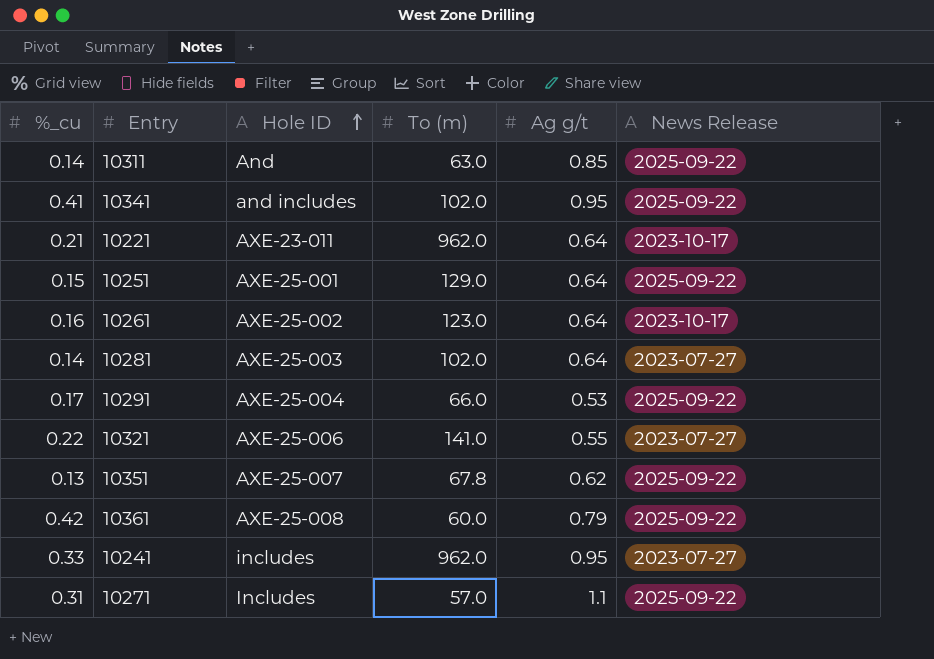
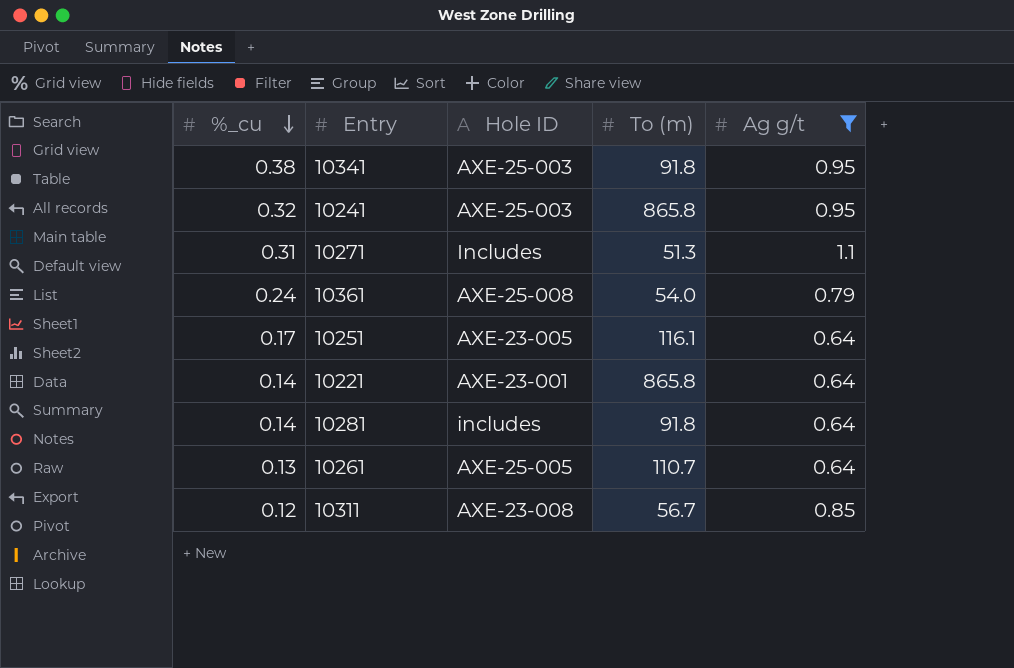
filter: none -> Ag g/t >= 0.64
row order: Hole ID ascending -> %_cu descending
column News Release | position: 6 -> none
10341 | %_cu: 0.41 -> 0.38
10341 | Hole ID: and includes -> AXE-25-003
10341 | To (m): 102.0 -> 91.8
10241 | %_cu: 0.33 -> 0.32
10241 | Hole ID: includes -> AXE-25-003
10241 | To (m): 962.0 -> 865.8
10271 | To (m): 57.0 -> 51.3
10361 | %_cu: 0.42 -> 0.24
10361 | To (m): 60.0 -> 54.0
10251 | %_cu: 0.15 -> 0.17
10251 | Hole ID: AXE-25-001 -> AXE-23-005
10251 | To (m): 129.0 -> 116.1
10221 | %_cu: 0.21 -> 0.14
10221 | Hole ID: AXE-23-011 -> AXE-23-001
10221 | To (m): 962.0 -> 865.8
10281 | Hole ID: AXE-25-003 -> includes
10281 | To (m): 102.0 -> 91.8
10261 | %_cu: 0.16 -> 0.13
10261 | Hole ID: AXE-25-002 -> AXE-25-005
10261 | To (m): 123.0 -> 110.7
10311 | %_cu: 0.14 -> 0.12
10311 | Hole ID: And -> AXE-23-008
10311 | To (m): 63.0 -> 56.7

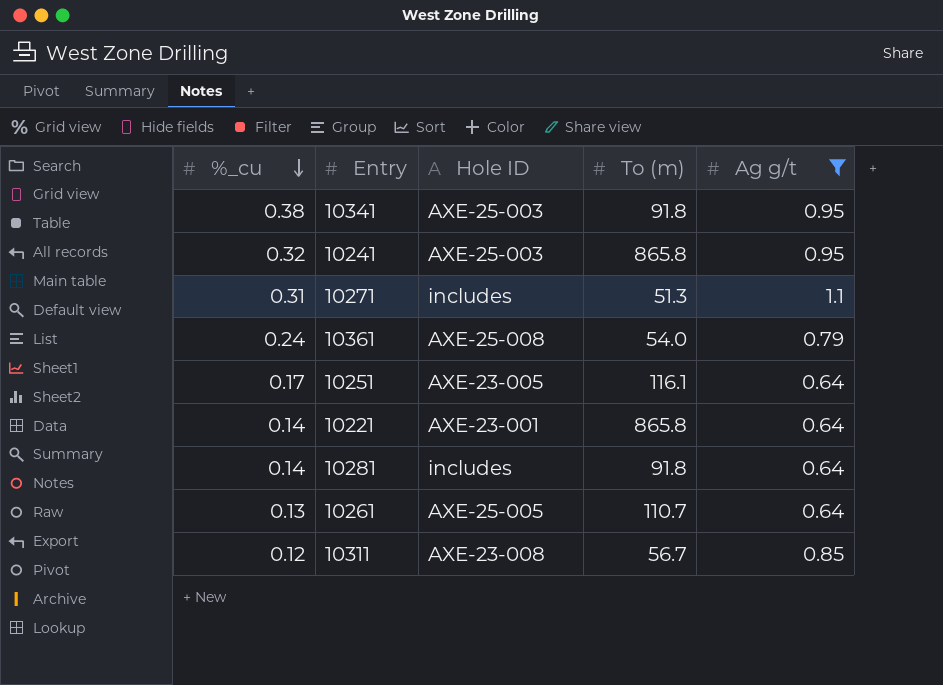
10271 | Hole ID: Includes -> includes

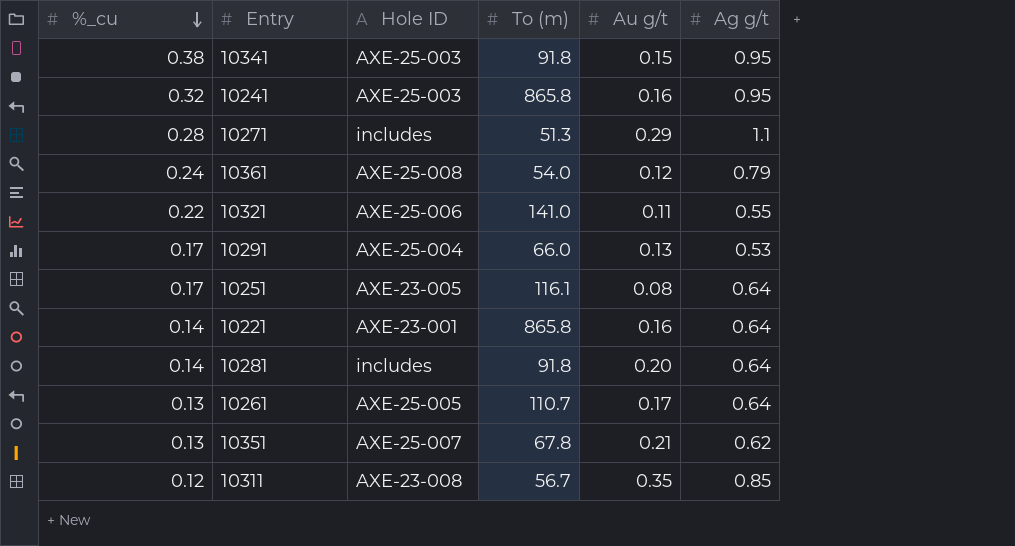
filter: Ag g/t >= 0.64 -> none
column Au g/t | position: none -> 5
10271 | %_cu: 0.31 -> 0.28

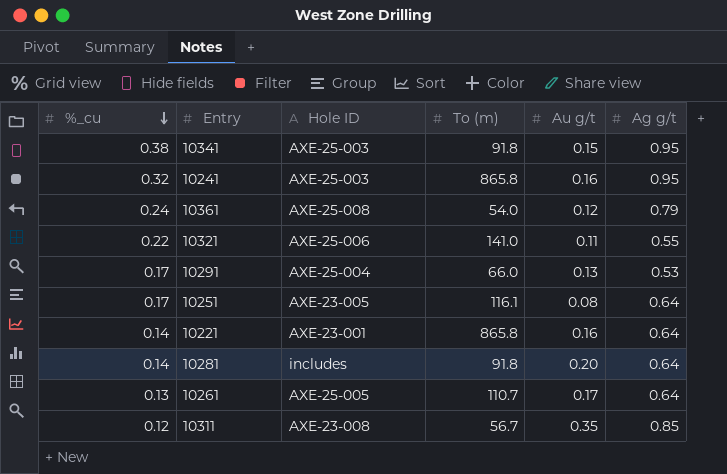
row 10271: 0.28 | includes | 51.3 | 0.29 | 1.1 -> none
row 10351: 0.13 | AXE-25-007 | 67.8 | 0.21 | 0.62 -> none

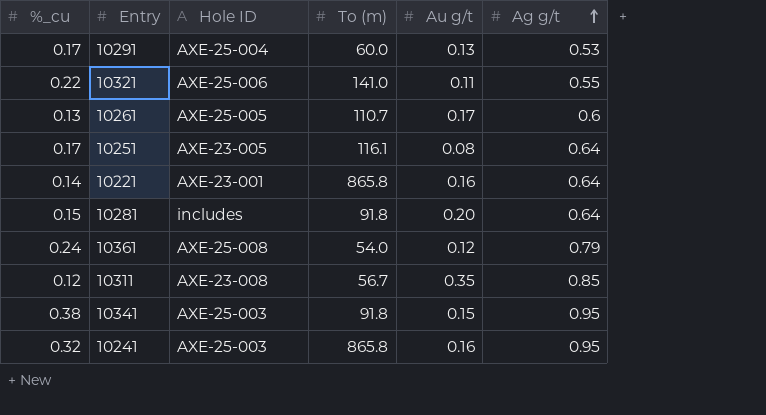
row order: %_cu descending -> Ag g/t ascending
10291 | To (m): 66.0 -> 60.0
10261 | Ag g/t: 0.64 -> 0.6
10281 | %_cu: 0.14 -> 0.15

